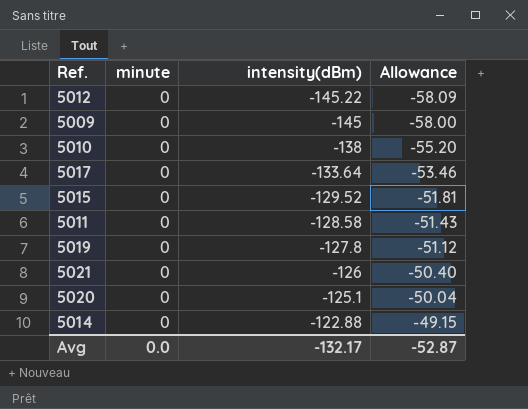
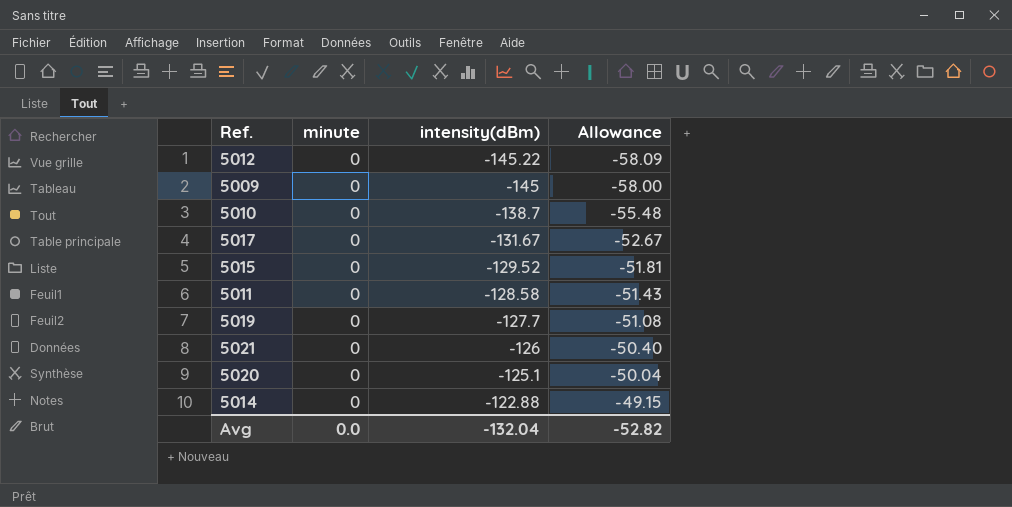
5010 | intensity(dBm): -138 -> -138.7
5010 | Allowance: -55.20 -> -55.48
5017 | intensity(dBm): -133.64 -> -131.67
5017 | Allowance: -53.46 -> -52.67
5019 | intensity(dBm): -127.8 -> -127.7
5019 | Allowance: -51.12 -> -51.08
Avg | intensity(dBm): -132.17 -> -132.04
Avg | Allowance: -52.87 -> -52.82

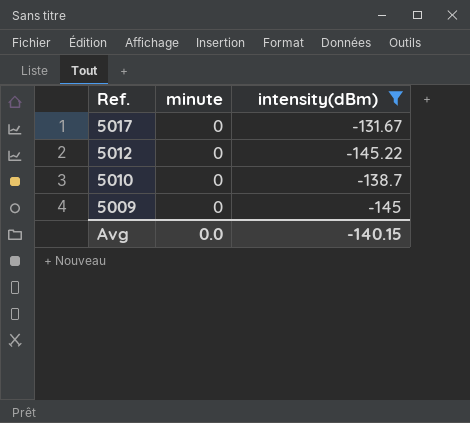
filter: none -> intensity(dBm) <= -131.67
row order: intensity(dBm) ascending -> Ref. descending
column Allowance | formula: [intensity(dBm)] * 0.4 -> none
Avg | intensity(dBm): -132.04 -> -140.15

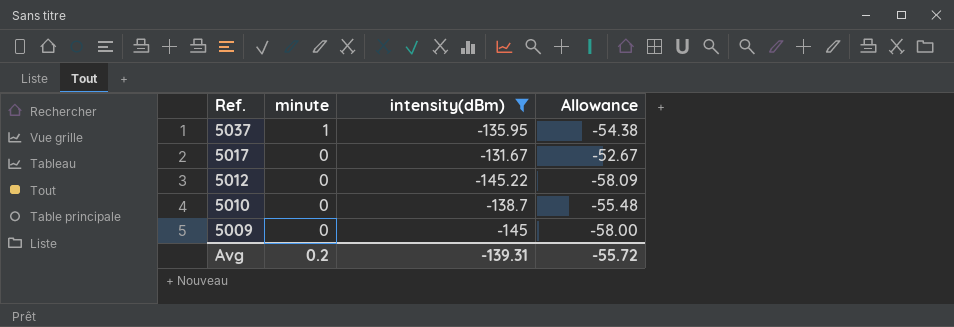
column Allowance | formula: none -> [intensity(dBm)] * 0.4
row 5037: none -> 1 | -135.95 | -54.38
Avg | minute: 0.0 -> 0.2
Avg | intensity(dBm): -140.15 -> -139.31

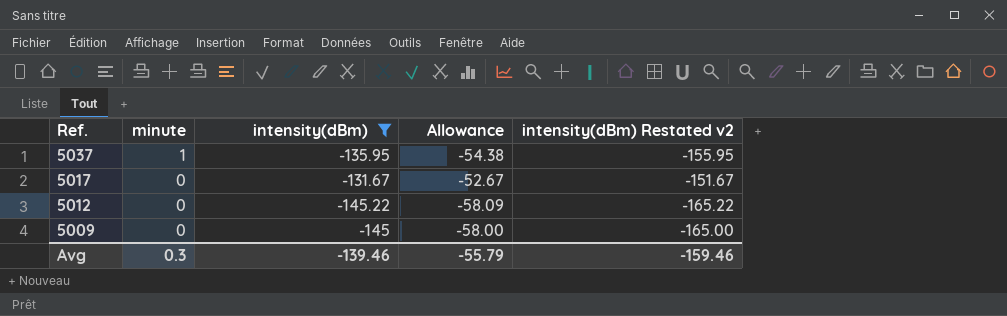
column intensity(dBm) Restated v2 | formula: none -> [intensity(dBm)] - 20
row 5010: 0 | -138.7 | -55.48 -> none
Avg | minute: 0.2 -> 0.3
Avg | intensity(dBm): -139.31 -> -139.46
Avg | Allowance: -55.72 -> -55.79

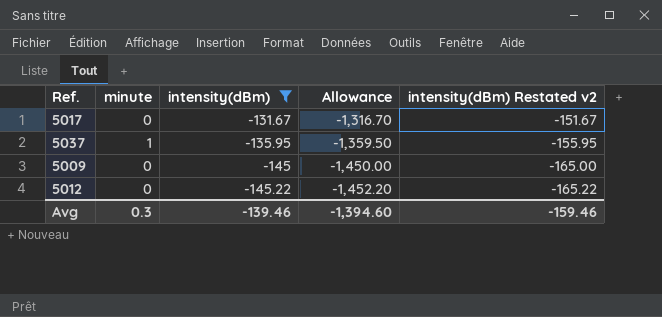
row order: Ref. descending -> intensity(dBm) descending
column Allowance | formula: [intensity(dBm)] * 0.4 -> [intensity(dBm)] * 10
Avg | Allowance: -55.79 -> -1,394.60

